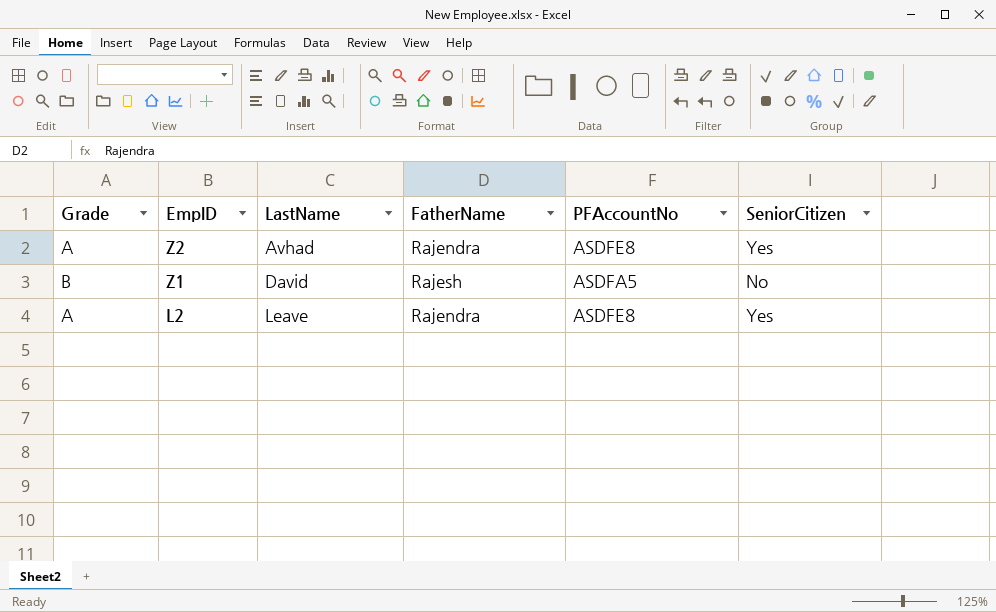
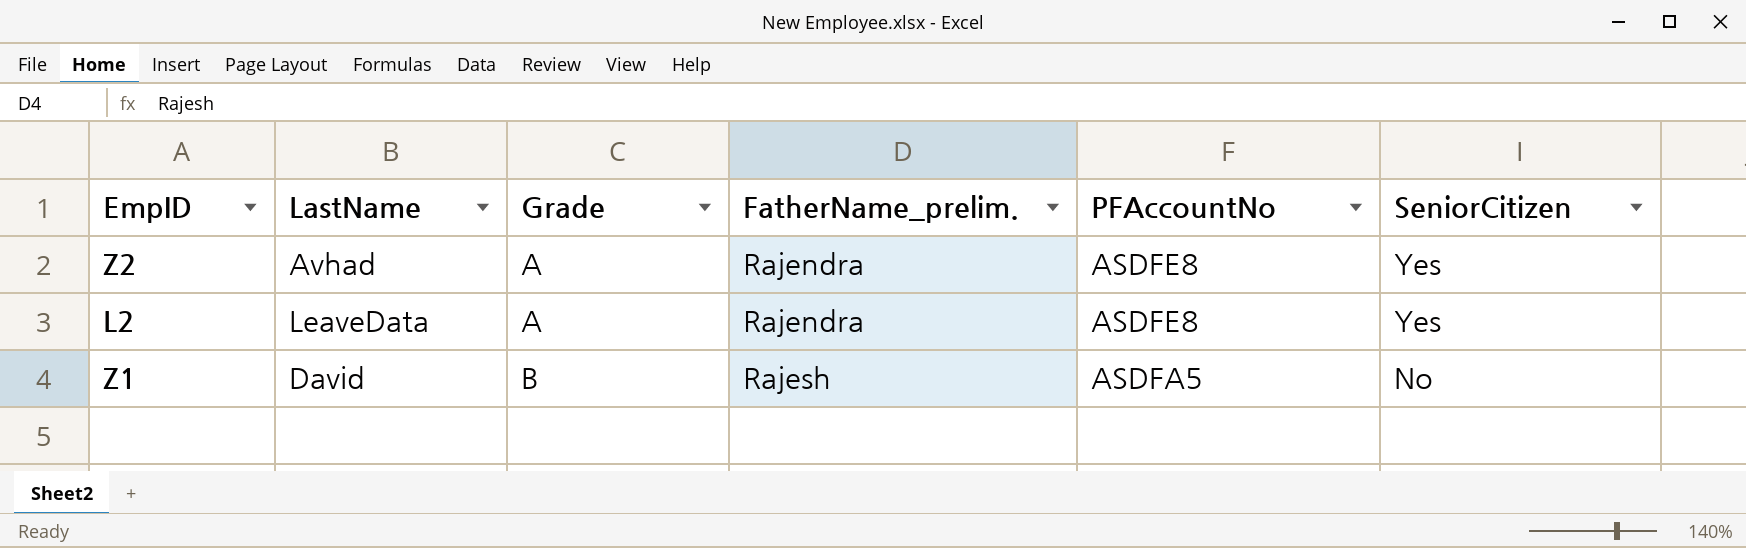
row order: EmpID descending -> Grade ascending
column Grade | position: 1 -> 3
column name: FatherName -> FatherName_prelim.
L2 | LastName: Leave -> LeaveData

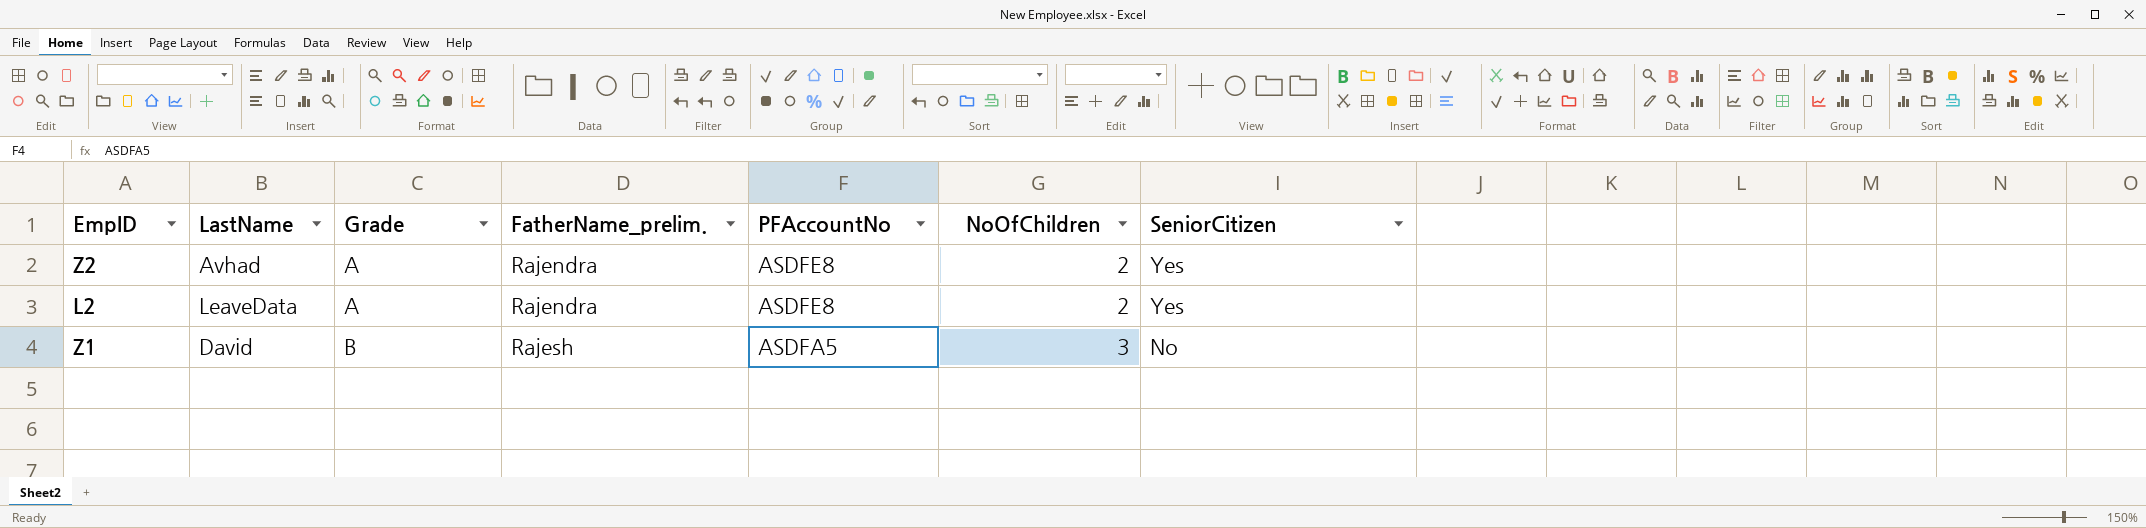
column NoOfChildren | position: none -> 6

